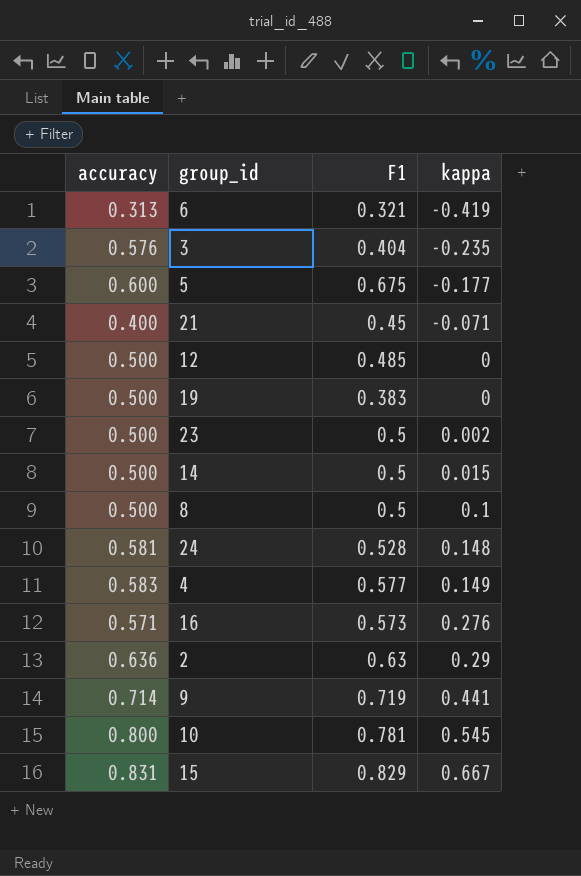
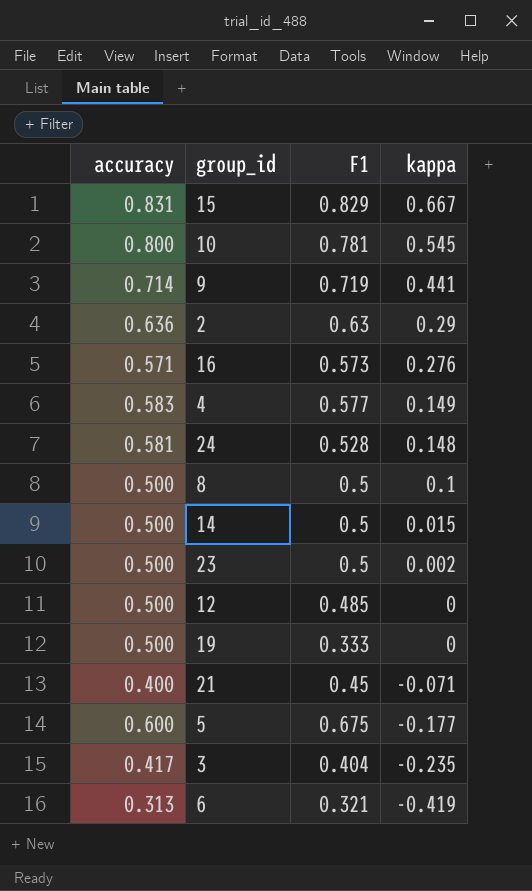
row order: kappa ascending -> kappa descending
19 | F1: 0.383 -> 0.333
3 | accuracy: 0.576 -> 0.417

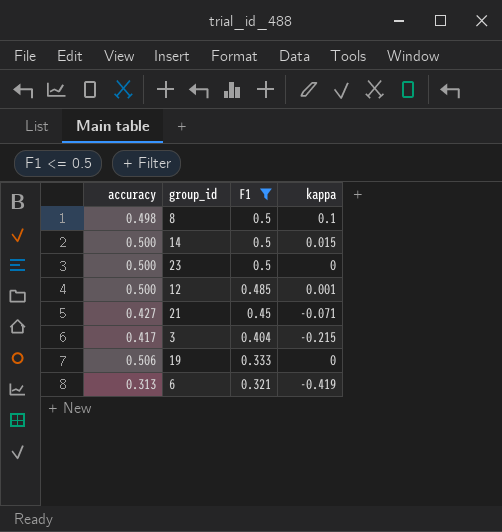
filter: none -> F1 <= 0.5
row order: kappa descending -> F1 descending
8 | accuracy: 0.500 -> 0.498
23 | kappa: 0.002 -> 0
12 | kappa: 0 -> 0.001
21 | accuracy: 0.400 -> 0.427
3 | kappa: -0.235 -> -0.215
19 | accuracy: 0.500 -> 0.506

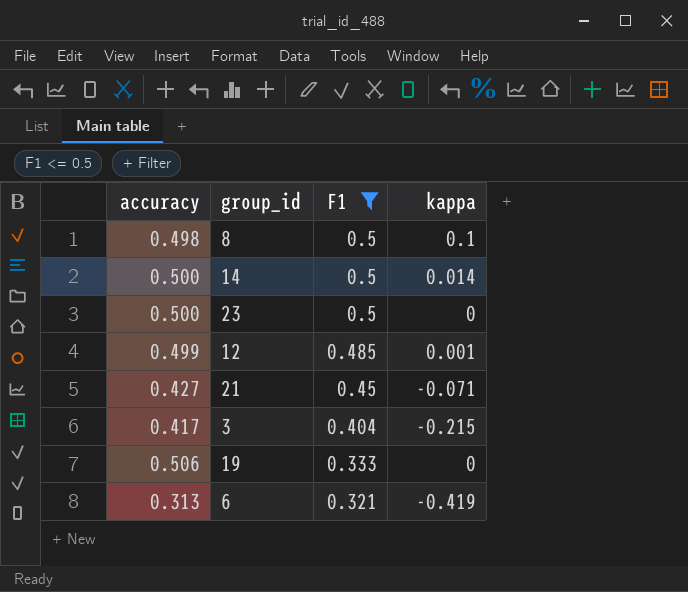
14 | kappa: 0.015 -> 0.014
12 | accuracy: 0.500 -> 0.499

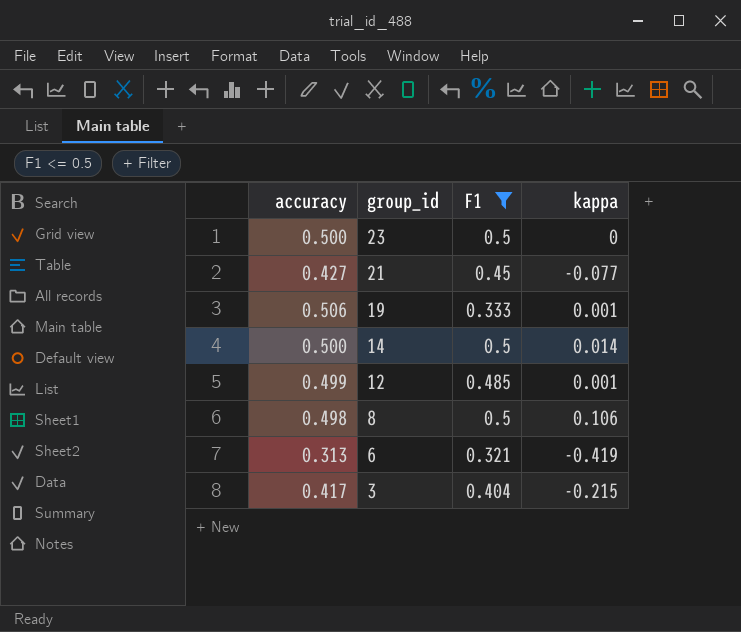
row order: F1 descending -> group_id descending
21 | kappa: -0.071 -> -0.077
19 | kappa: 0 -> 0.001
8 | kappa: 0.1 -> 0.106

